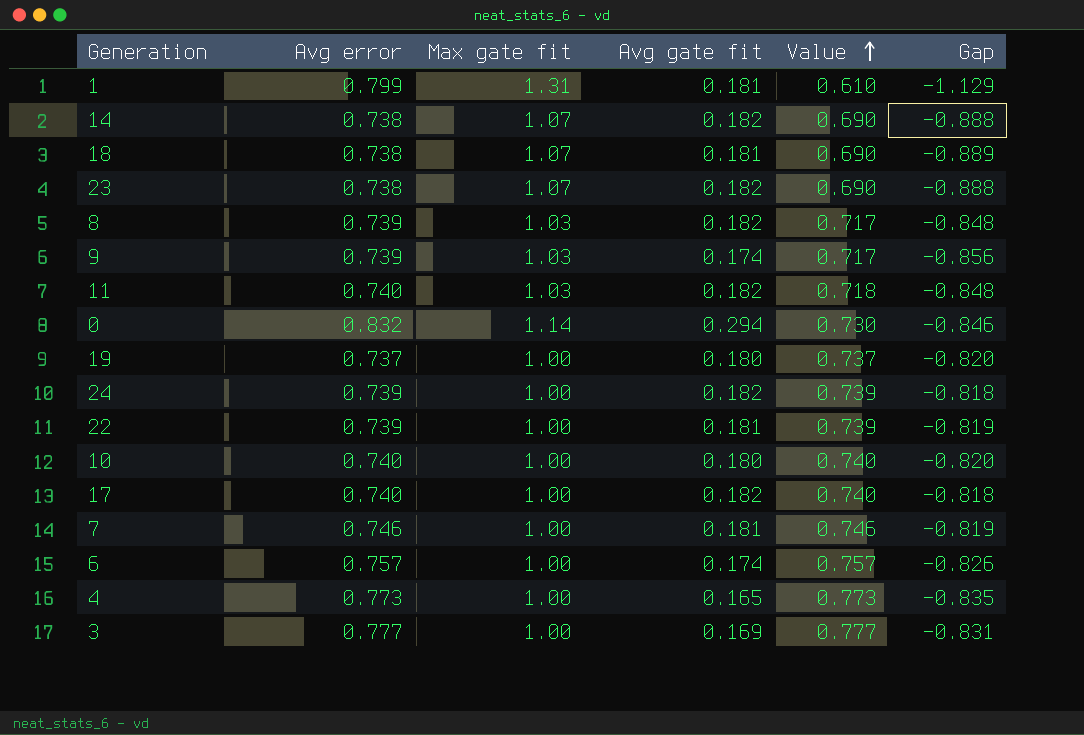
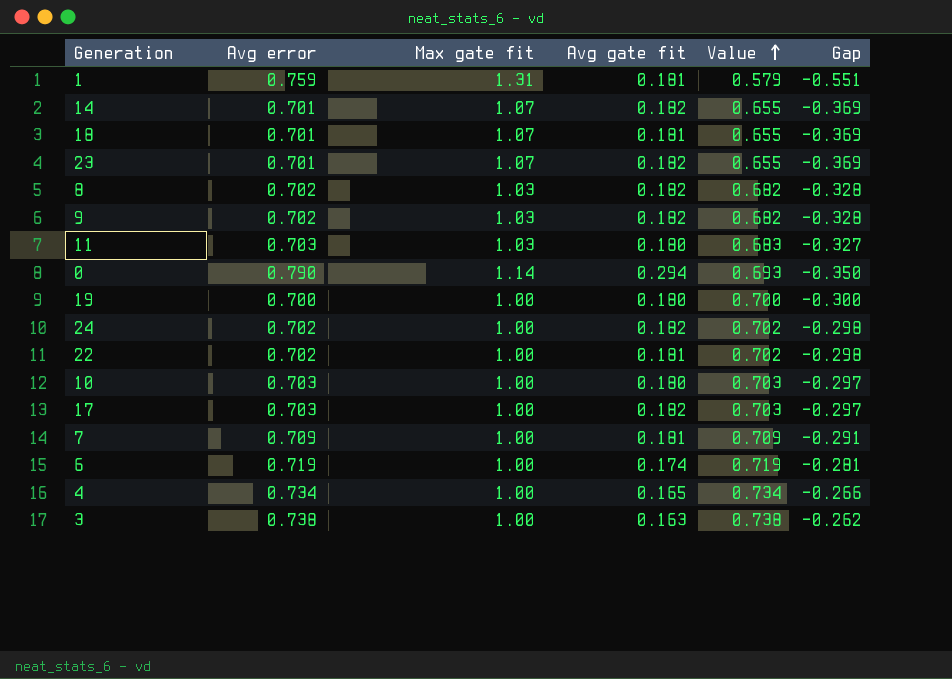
column Gap | formula: [Avg gate fit] - [Max gate fit] -> [Avg error] - [Max gate fit]
1 | Avg error: 0.799 -> 0.759
1 | Value: 0.610 -> 0.579
14 | Avg error: 0.738 -> 0.701
14 | Value: 0.690 -> 0.655
18 | Avg error: 0.738 -> 0.701
18 | Value: 0.690 -> 0.655
23 | Avg error: 0.738 -> 0.701
23 | Value: 0.690 -> 0.655
8 | Avg error: 0.739 -> 0.702
8 | Value: 0.717 -> 0.682
9 | Avg error: 0.739 -> 0.702
9 | Avg gate fit: 0.174 -> 0.182
9 | Value: 0.717 -> 0.682
11 | Avg error: 0.740 -> 0.703
11 | Avg gate fit: 0.182 -> 0.180
11 | Value: 0.718 -> 0.683
0 | Avg error: 0.832 -> 0.790
0 | Value: 0.730 -> 0.693
19 | Avg error: 0.737 -> 0.700
19 | Value: 0.737 -> 0.700
24 | Avg error: 0.739 -> 0.702
24 | Value: 0.739 -> 0.702
22 | Avg error: 0.739 -> 0.702
22 | Value: 0.739 -> 0.702
10 | Avg error: 0.740 -> 0.703
10 | Value: 0.740 -> 0.703
17 | Avg error: 0.740 -> 0.703
17 | Value: 0.740 -> 0.703
7 | Avg error: 0.746 -> 0.709
7 | Value: 0.746 -> 0.709
6 | Avg error: 0.757 -> 0.719
6 | Value: 0.757 -> 0.719
4 | Avg error: 0.773 -> 0.734
4 | Value: 0.773 -> 0.734
3 | Avg error: 0.777 -> 0.738
3 | Avg gate fit: 0.169 -> 0.163
3 | Value: 0.777 -> 0.738

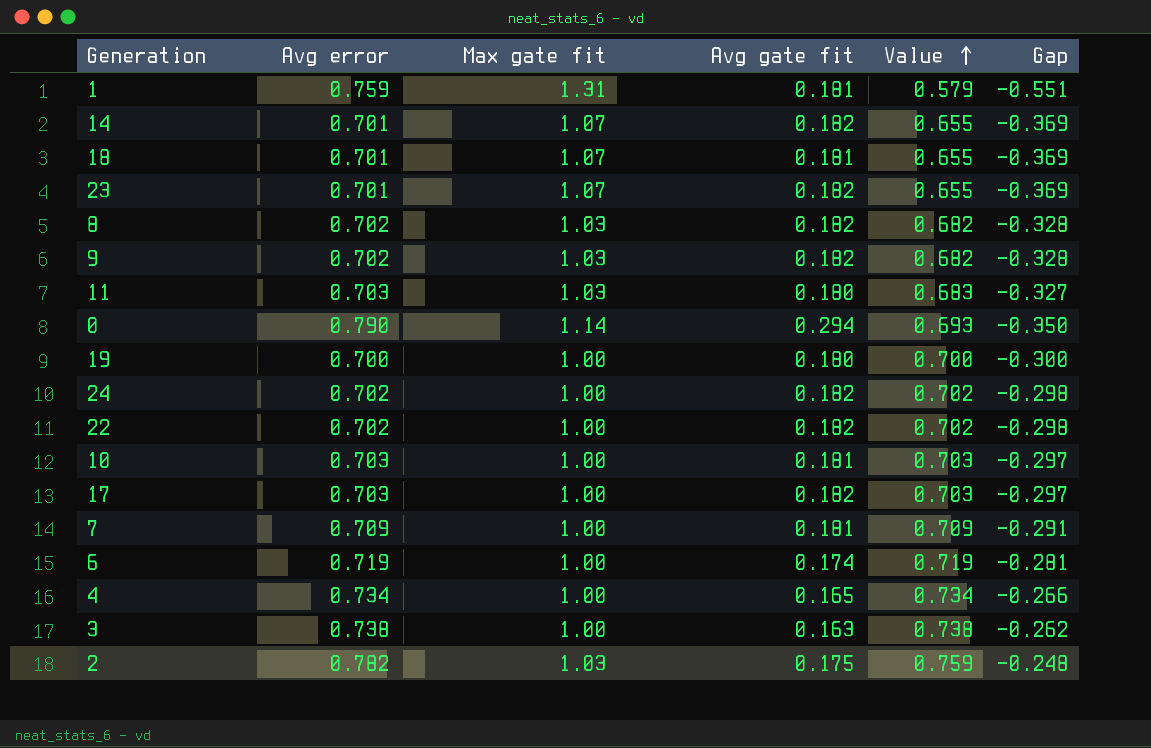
22 | Avg gate fit: 0.181 -> 0.182
10 | Avg gate fit: 0.180 -> 0.181
row 2: none -> 0.782 | 1.03 | 0.175 | 0.759 | -0.248

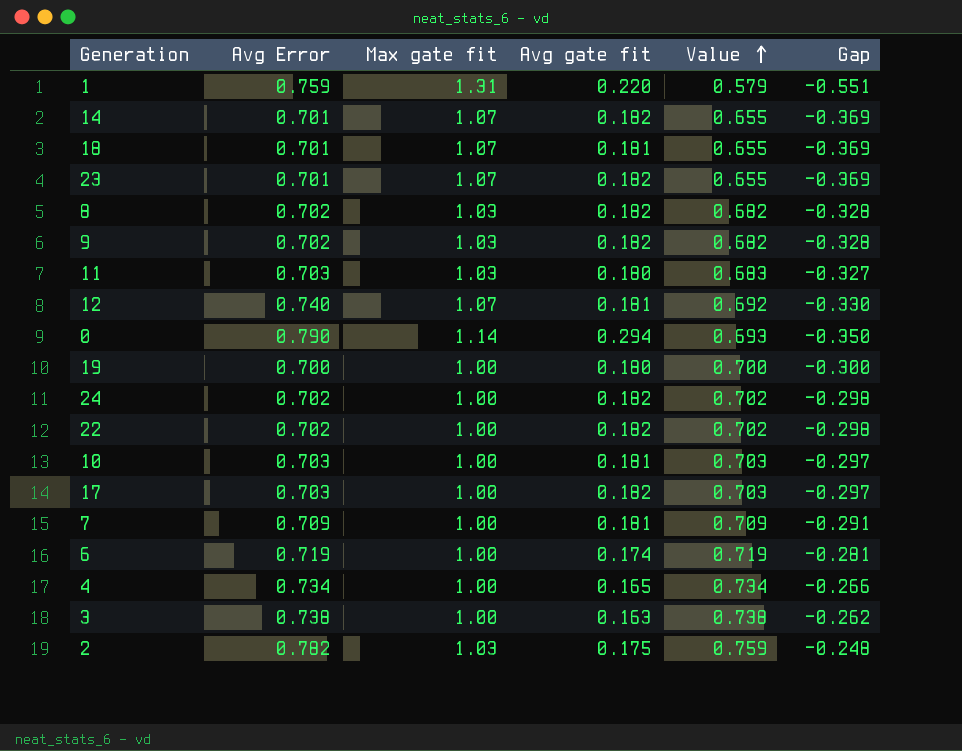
column name: Avg error -> Avg Error
1 | Avg gate fit: 0.181 -> 0.220
row 12: none -> 0.740 | 1.07 | 0.181 | 0.692 | -0.330

